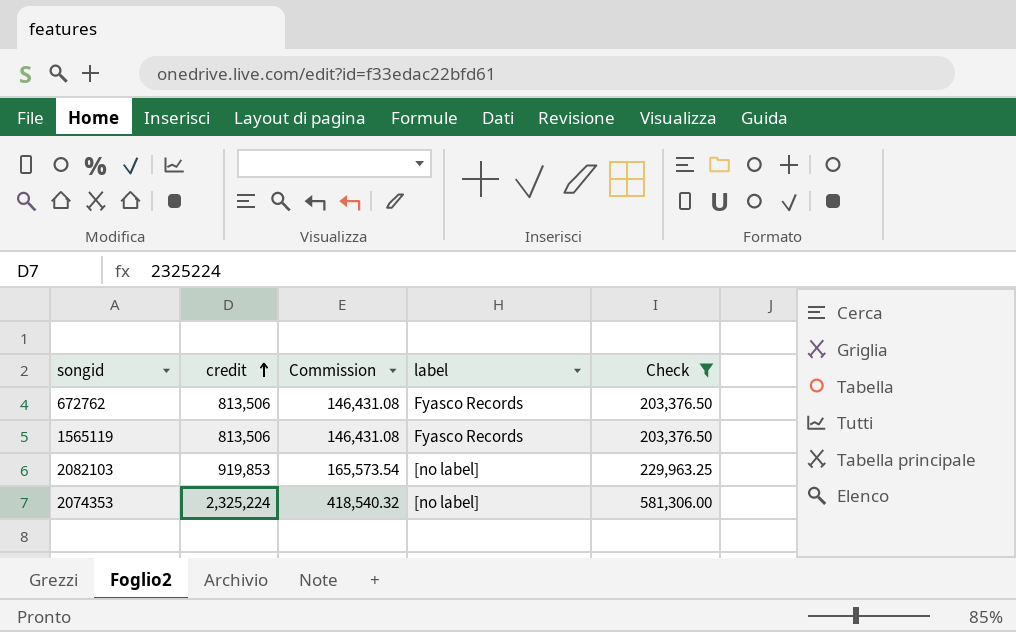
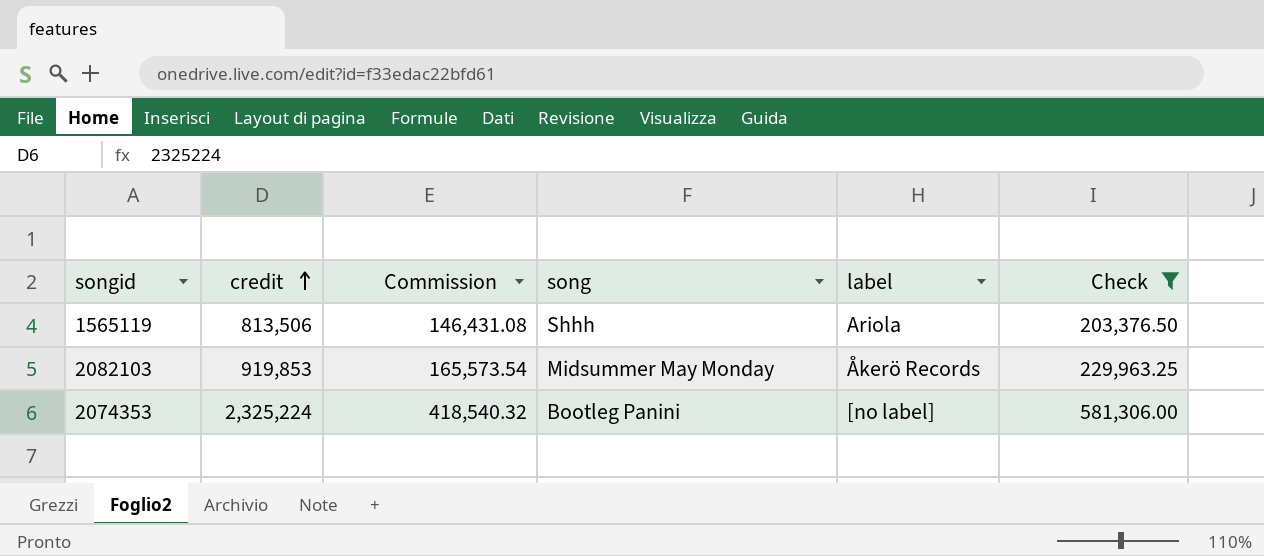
column song | position: none -> 4
row 672762: 813,506 | 146,431.08 | Fyasco Records | 203,376.50 -> none
1565119 | label: Fyasco Records -> Ariola
2082103 | label: [no label] -> Åkerö Records

